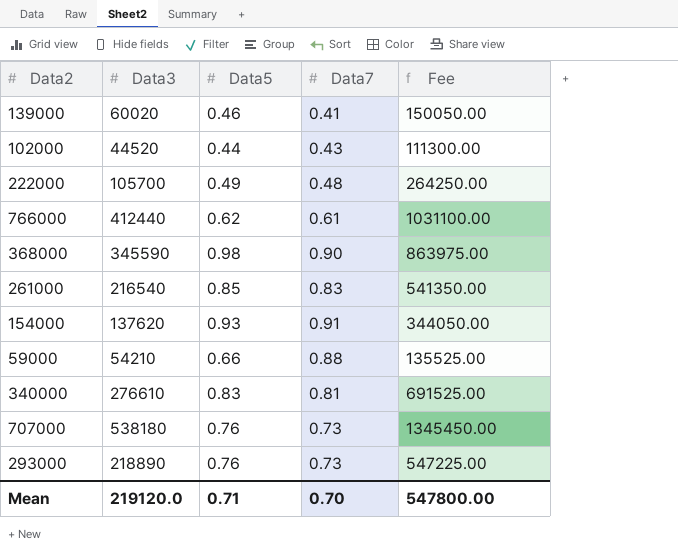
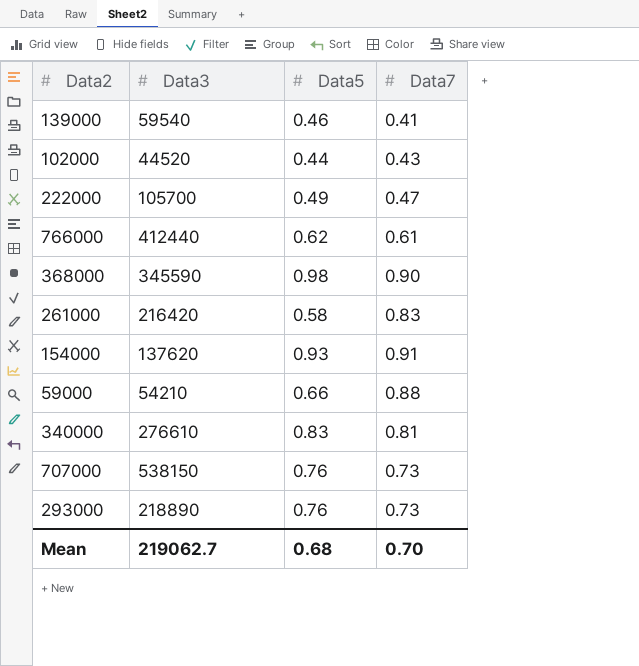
column Fee | formula: [Data3] * 2.5 -> none
139000 | Data3: 60020 -> 59540
222000 | Data7: 0.48 -> 0.47
261000 | Data3: 216540 -> 216420
261000 | Data5: 0.85 -> 0.58
707000 | Data3: 538180 -> 538150
Mean | Data3: 219120.0 -> 219062.7
Mean | Data5: 0.71 -> 0.68

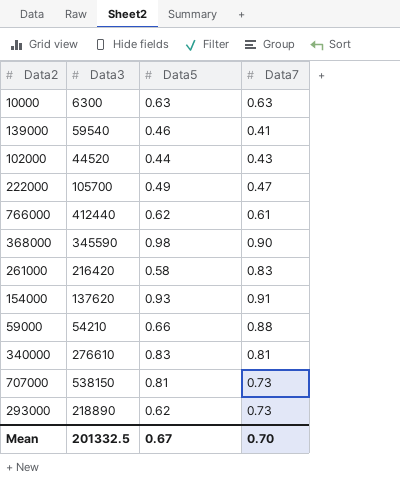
row 10000: none -> 6300 | 0.63 | 0.63
707000 | Data5: 0.76 -> 0.81
293000 | Data5: 0.76 -> 0.62
Mean | Data3: 219062.7 -> 201332.5
Mean | Data5: 0.68 -> 0.67

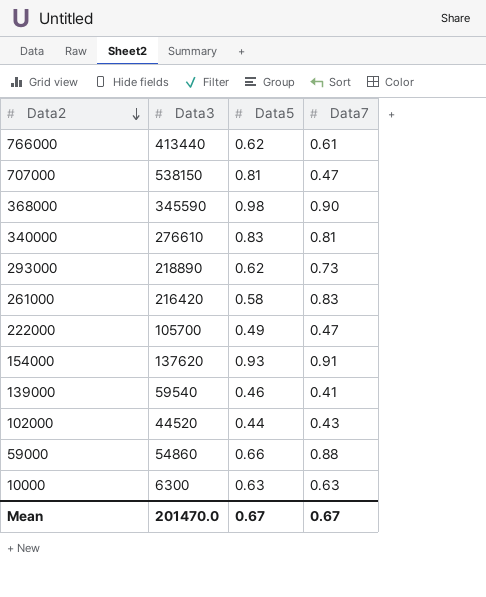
row order: none -> Data2 descending
766000 | Data3: 412440 -> 413440
707000 | Data7: 0.73 -> 0.47
59000 | Data3: 54210 -> 54860
Mean | Data3: 201332.5 -> 201470.0
Mean | Data7: 0.70 -> 0.67

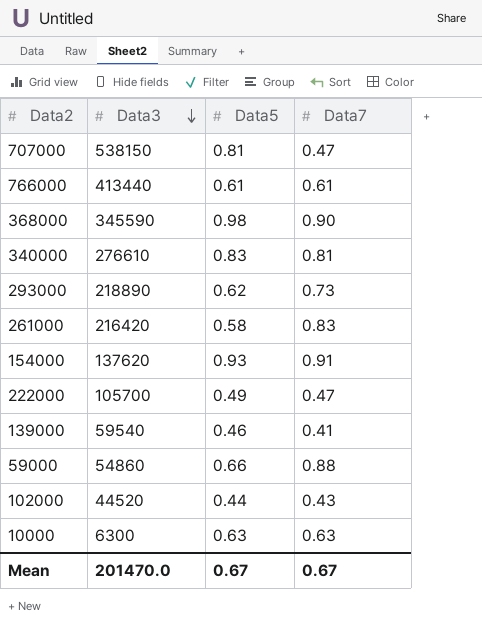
row order: Data2 descending -> Data3 descending
766000 | Data5: 0.62 -> 0.61

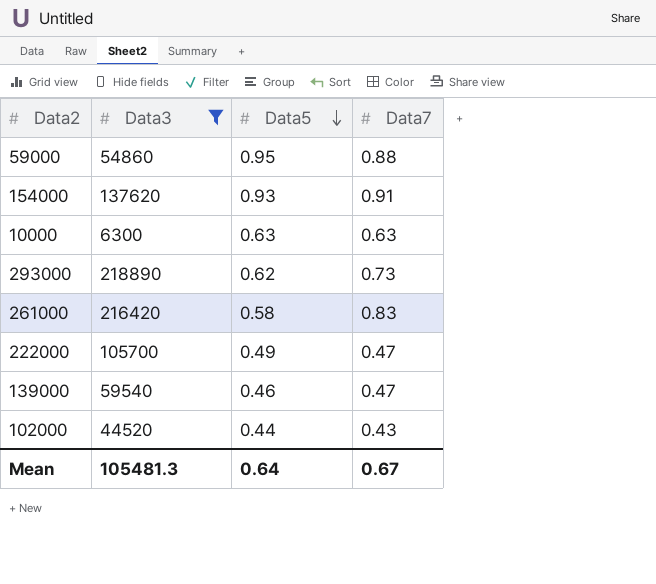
filter: none -> Data3 <= 218890
row order: Data3 descending -> Data5 descending
59000 | Data5: 0.66 -> 0.95
139000 | Data7: 0.41 -> 0.47
Mean | Data3: 201470.0 -> 105481.3
Mean | Data5: 0.67 -> 0.64

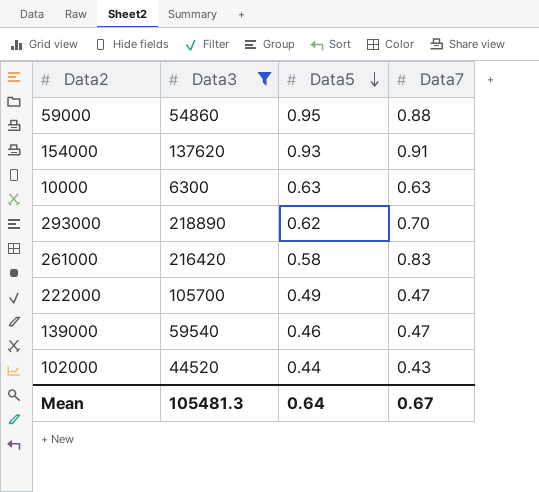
293000 | Data7: 0.73 -> 0.70

